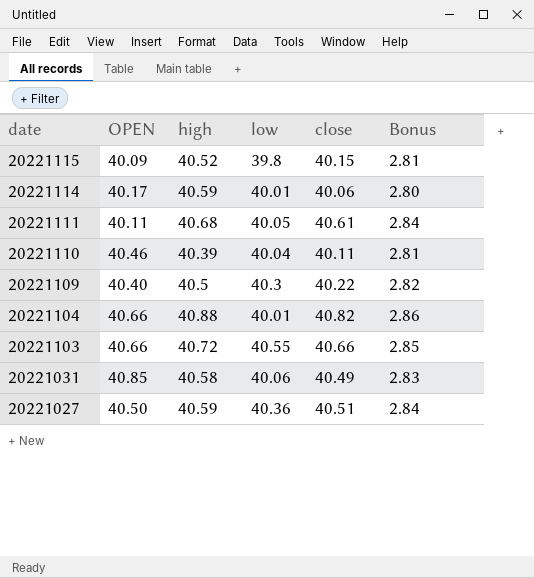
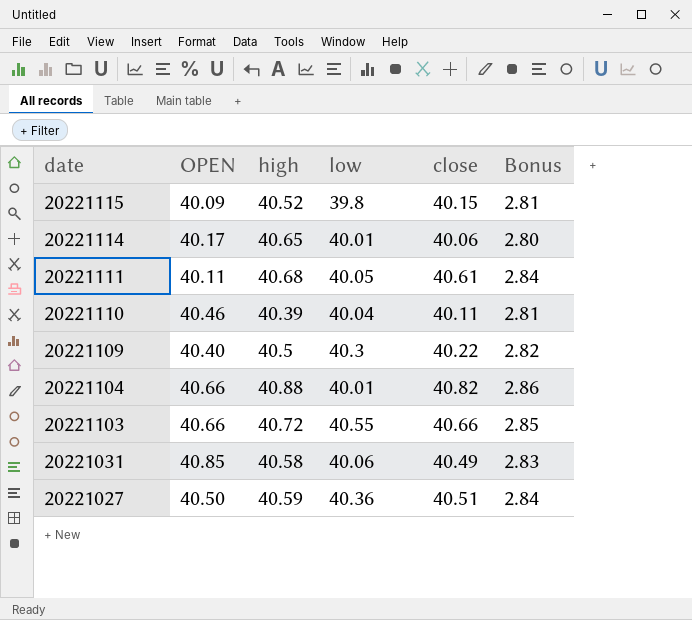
20221114 | high: 40.59 -> 40.65

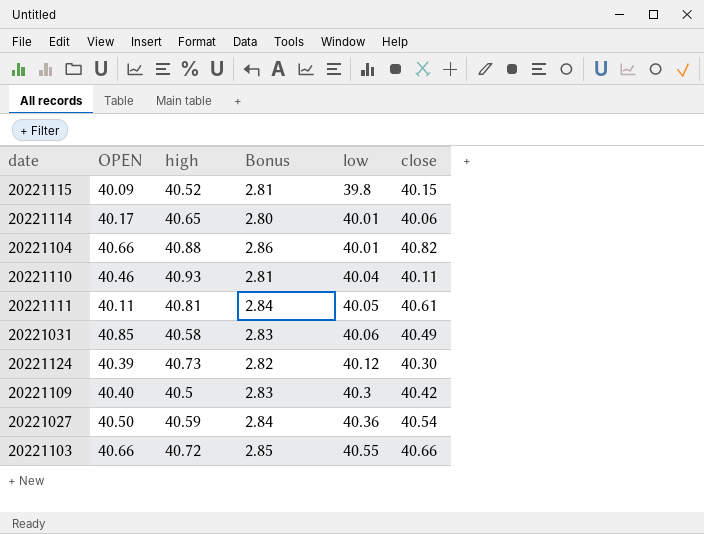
row order: date descending -> low ascending
column Bonus | position: 6 -> 4
20221110 | high: 40.39 -> 40.93
20221111 | high: 40.68 -> 40.81
row 20221124: none -> 40.39 | 40.73 | 2.82 | 40.12 | 40.30
20221109 | Bonus: 2.82 -> 2.83
20221109 | close: 40.22 -> 40.42
20221027 | close: 40.51 -> 40.54

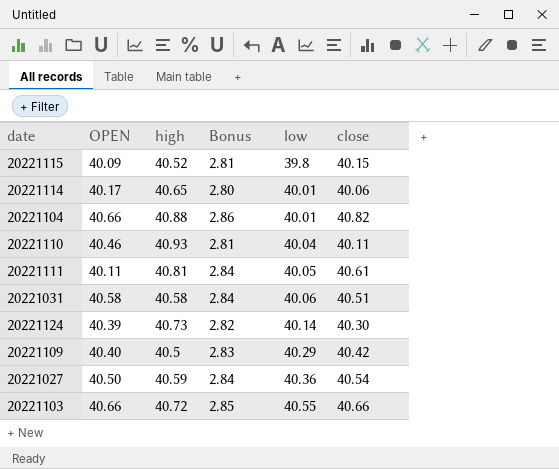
20221031 | OPEN: 40.85 -> 40.58
20221031 | Bonus: 2.83 -> 2.84
20221031 | close: 40.49 -> 40.51
20221124 | low: 40.12 -> 40.14
20221109 | low: 40.3 -> 40.29

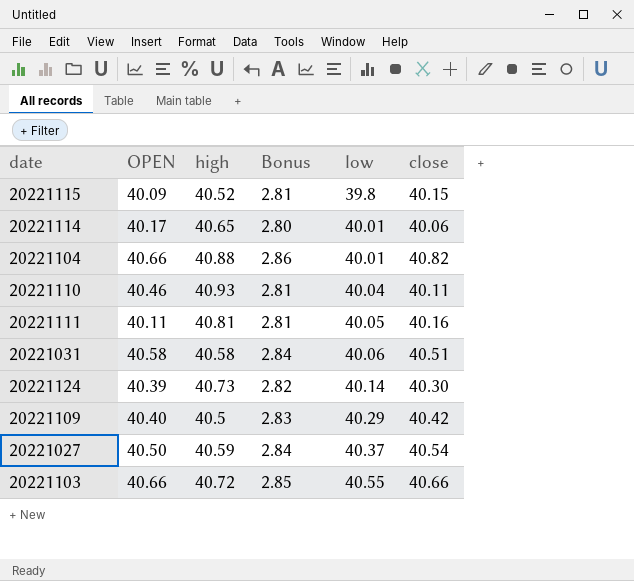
20221111 | Bonus: 2.84 -> 2.81
20221111 | close: 40.61 -> 40.16
20221027 | low: 40.36 -> 40.37

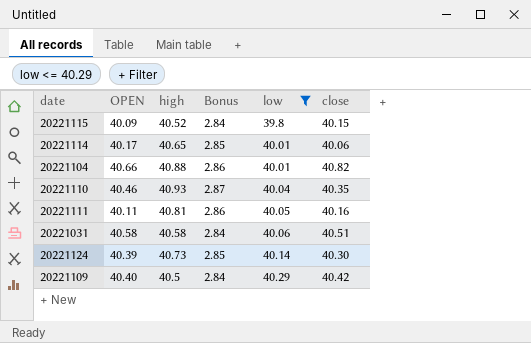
filter: none -> low <= 40.29
column Bonus | formula: [close] * 0.07 -> [high] * 0.07
20221110 | close: 40.11 -> 40.35

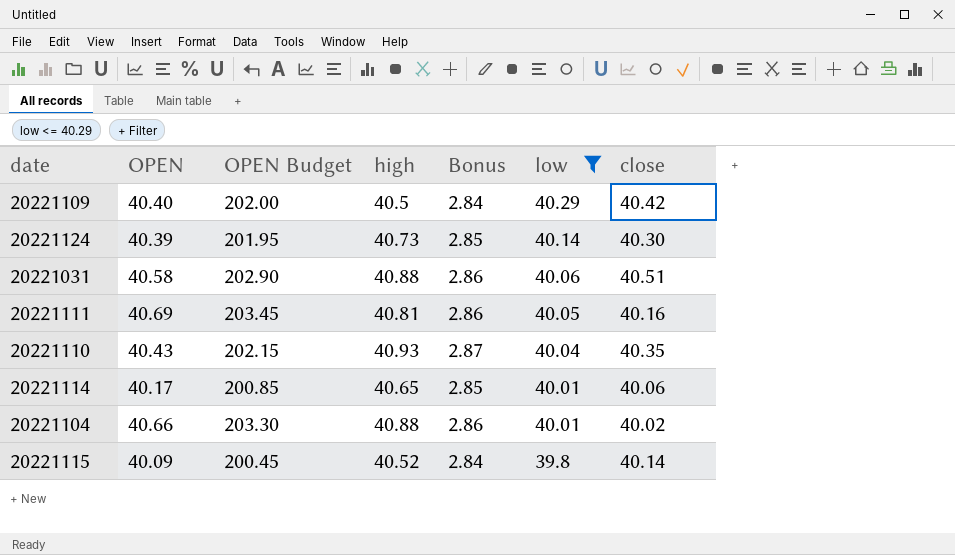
row order: low ascending -> low descending
column OPEN Budget | formula: none -> [OPEN] * 5
20221031 | high: 40.58 -> 40.88
20221031 | Bonus: 2.84 -> 2.86
20221111 | OPEN: 40.11 -> 40.69
20221110 | OPEN: 40.46 -> 40.43
20221104 | close: 40.82 -> 40.02
20221115 | close: 40.15 -> 40.14

